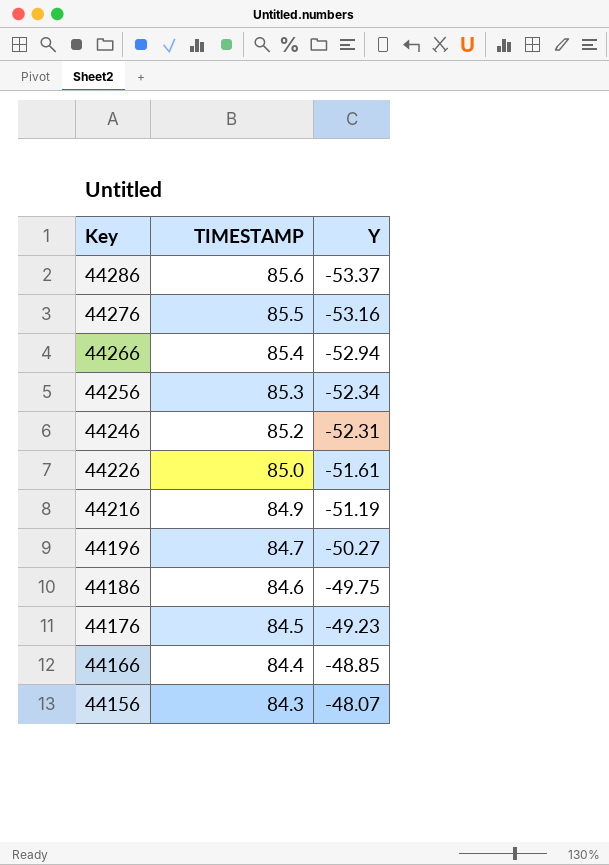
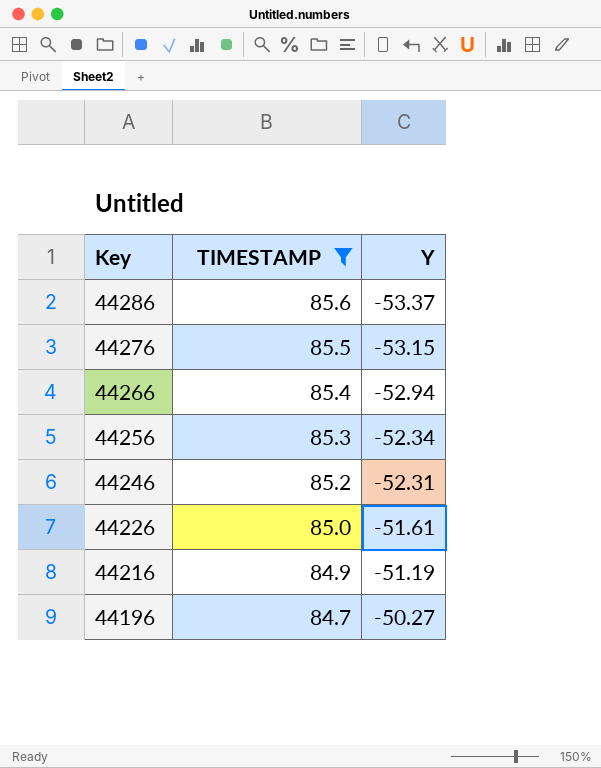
filter: none -> TIMESTAMP >= 84.7
44276 | Y: -53.16 -> -53.15

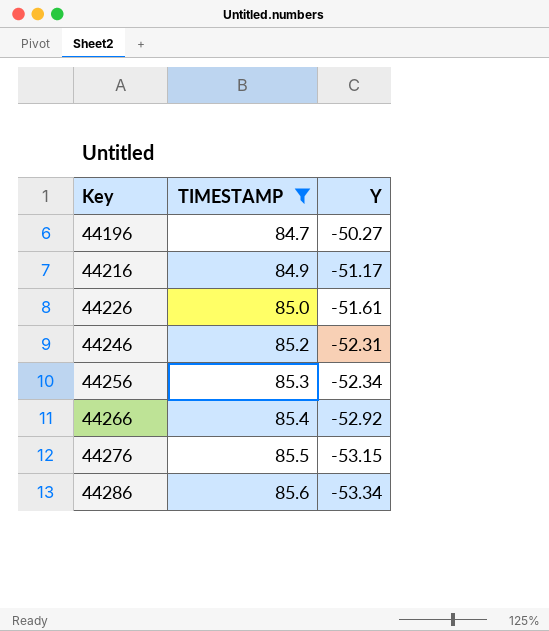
row order: Key descending -> Key ascending
44216 | Y: -51.19 -> -51.17
44266 | Y: -52.94 -> -52.92
44286 | Y: -53.37 -> -53.34

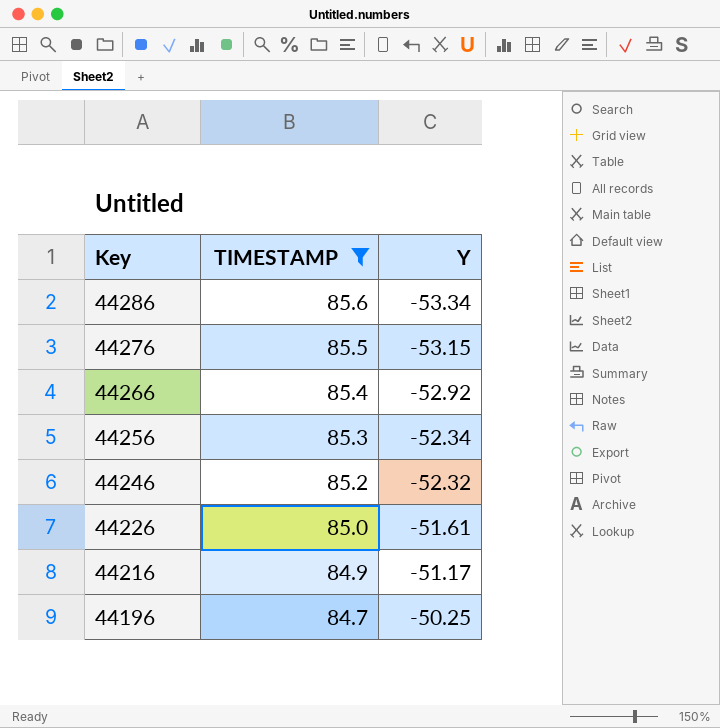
row order: Key ascending -> Key descending
44246 | Y: -52.31 -> -52.32
44196 | Y: -50.27 -> -50.25

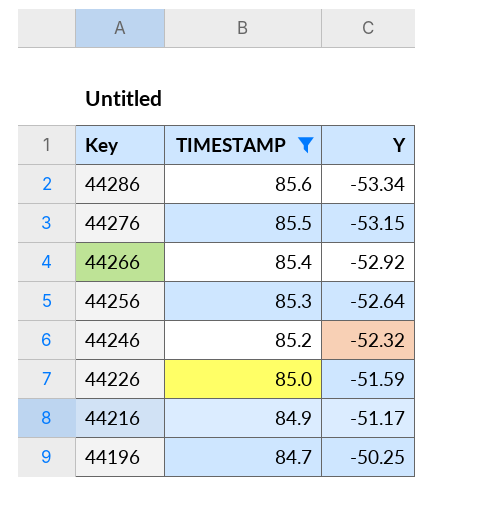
44256 | Y: -52.34 -> -52.64
44226 | Y: -51.61 -> -51.59

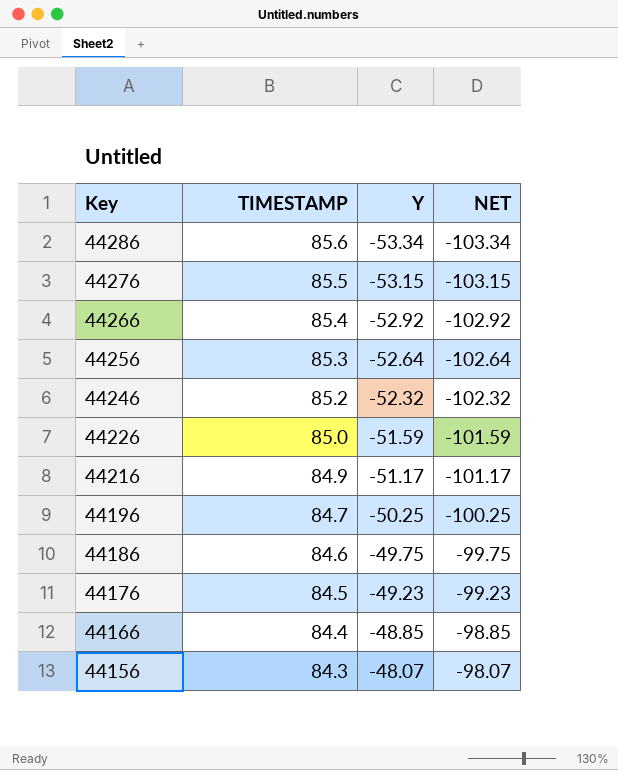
filter: TIMESTAMP >= 84.7 -> none
column NET | formula: none -> [Y] - 50

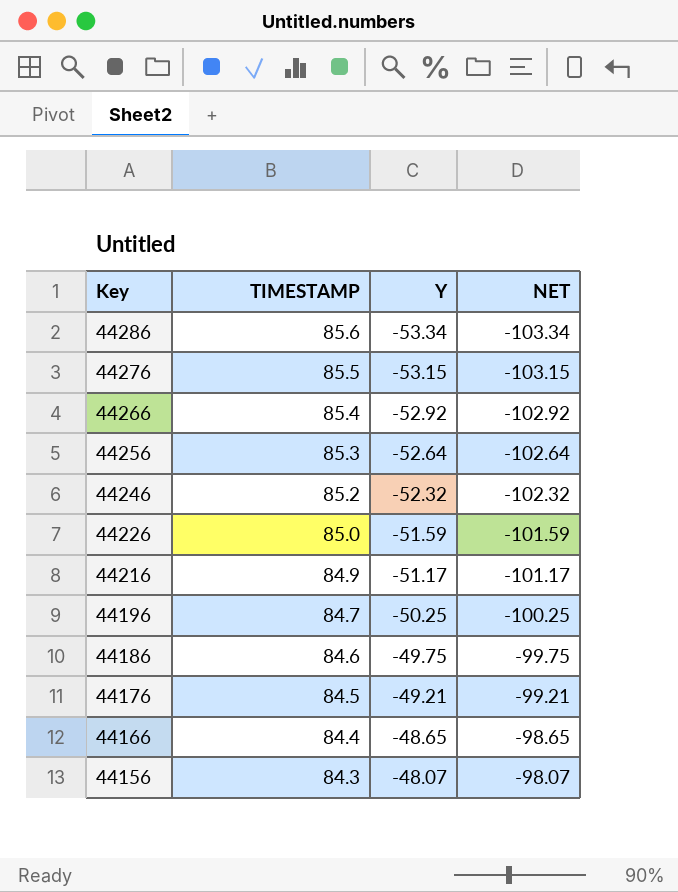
44176 | Y: -49.23 -> -49.21
44176 | NET: -99.23 -> -99.21
44166 | Y: -48.85 -> -48.65
44166 | NET: -98.85 -> -98.65

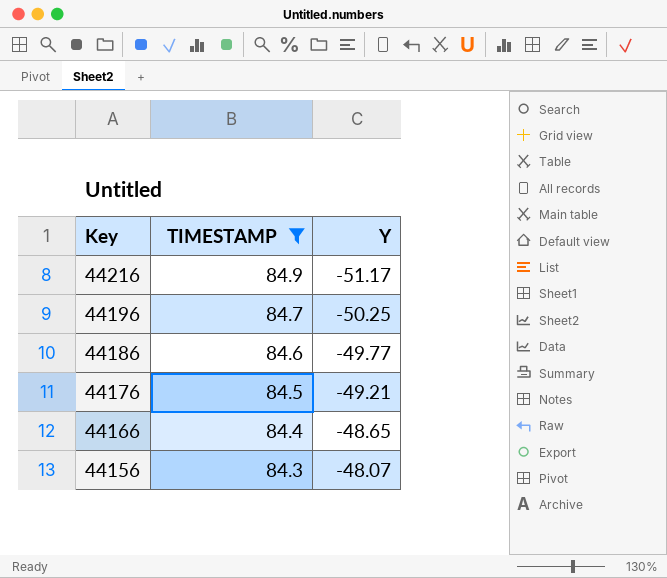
filter: none -> TIMESTAMP <= 84.9
column NET | formula: [Y] - 50 -> none
44186 | Y: -49.75 -> -49.77

